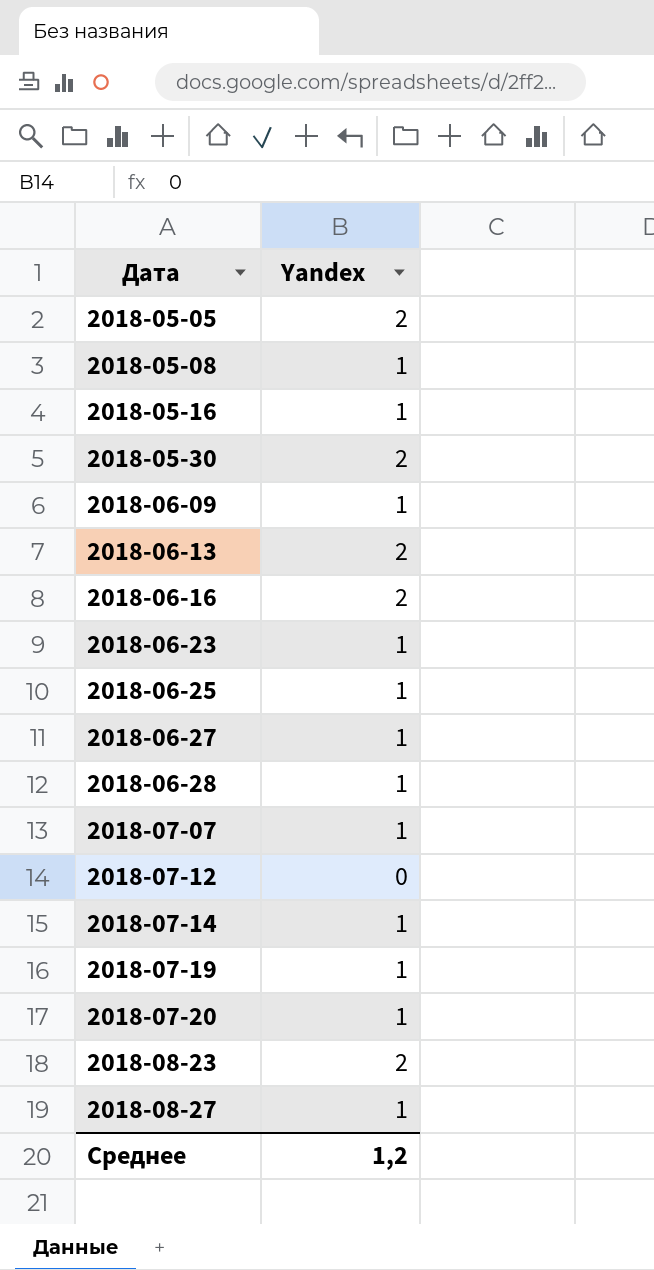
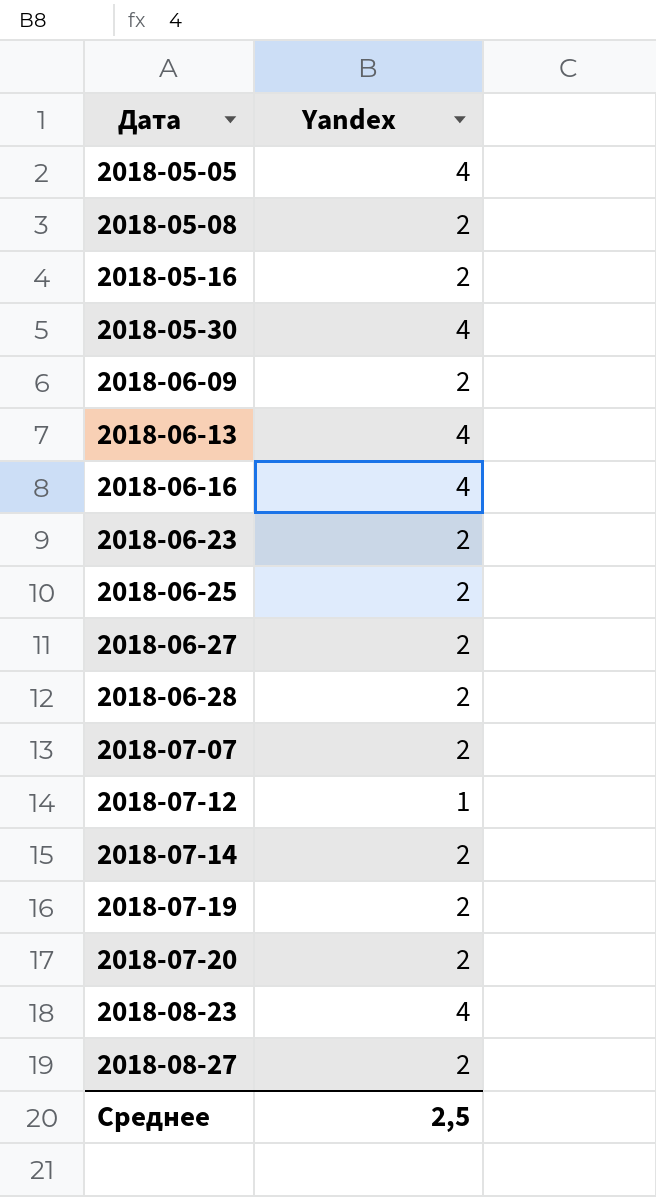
2018-05-05 | Yandex: 2 -> 4
2018-05-08 | Yandex: 1 -> 2
2018-05-16 | Yandex: 1 -> 2
2018-05-30 | Yandex: 2 -> 4
2018-06-09 | Yandex: 1 -> 2
2018-06-13 | Yandex: 2 -> 4
2018-06-16 | Yandex: 2 -> 4
2018-06-23 | Yandex: 1 -> 2
2018-06-25 | Yandex: 1 -> 2
2018-06-27 | Yandex: 1 -> 2
2018-06-28 | Yandex: 1 -> 2
2018-07-07 | Yandex: 1 -> 2
2018-07-12 | Yandex: 0 -> 1
2018-07-14 | Yandex: 1 -> 2
2018-07-19 | Yandex: 1 -> 2
2018-07-20 | Yandex: 1 -> 2
2018-08-23 | Yandex: 2 -> 4
2018-08-27 | Yandex: 1 -> 2
Среднее | Yandex: 1,2 -> 2,5

